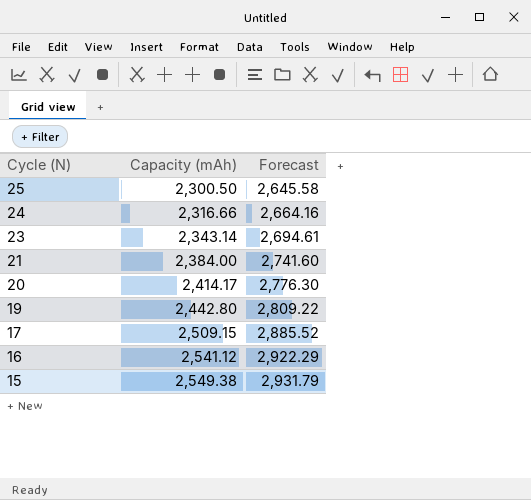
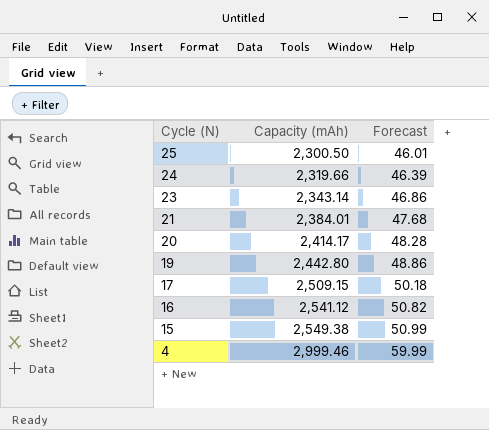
column Forecast | formula: [Capacity (mAh)] * 1.15 -> [Capacity (mAh)] * 0.02
24 | Capacity (mAh): 2,316.66 -> 2,319.66
21 | Capacity (mAh): 2,384.00 -> 2,384.01
row 4: none -> 2,999.46 | 59.99

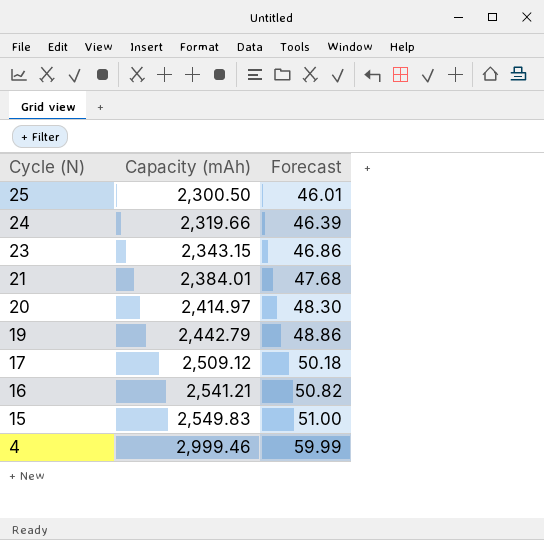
23 | Capacity (mAh): 2,343.14 -> 2,343.15
20 | Capacity (mAh): 2,414.17 -> 2,414.97
20 | Forecast: 48.28 -> 48.30
19 | Capacity (mAh): 2,442.80 -> 2,442.79
17 | Capacity (mAh): 2,509.15 -> 2,509.12
16 | Capacity (mAh): 2,541.12 -> 2,541.21
15 | Capacity (mAh): 2,549.38 -> 2,549.83
15 | Forecast: 50.99 -> 51.00

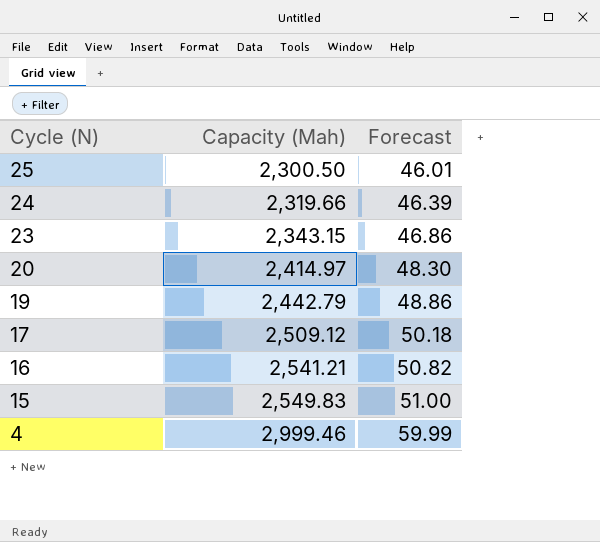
column name: Capacity (mAh) -> Capacity (Mah)
row 21: 2,384.01 | 47.68 -> none

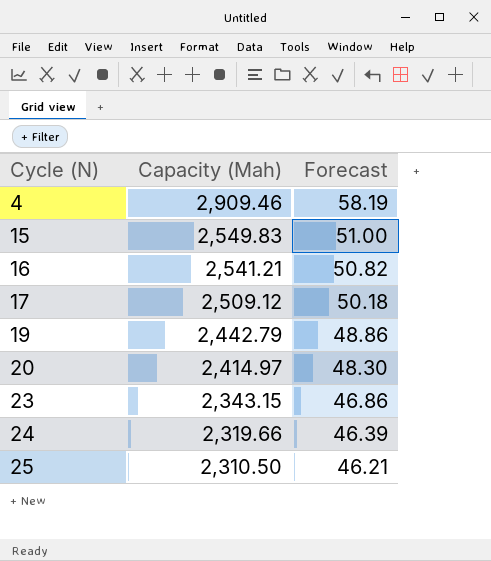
row order: Cycle (N) descending -> Cycle (N) ascending
4 | Capacity (Mah): 2,999.46 -> 2,909.46
4 | Forecast: 59.99 -> 58.19
25 | Capacity (Mah): 2,300.50 -> 2,310.50
25 | Forecast: 46.01 -> 46.21

